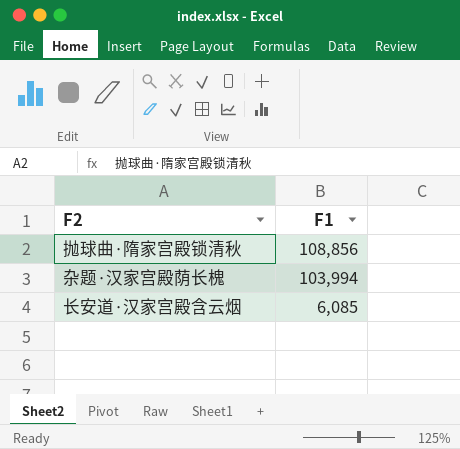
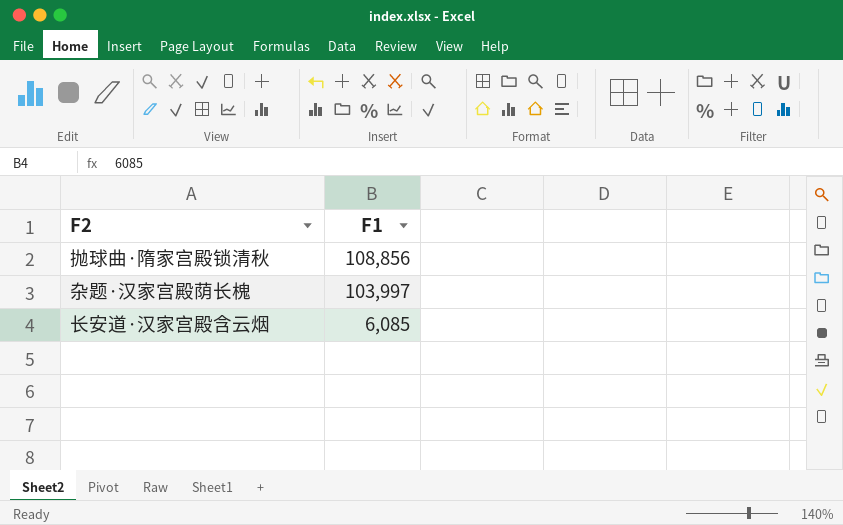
杂题·汉家宫殿荫长槐 | F1: 103,994 -> 103,997

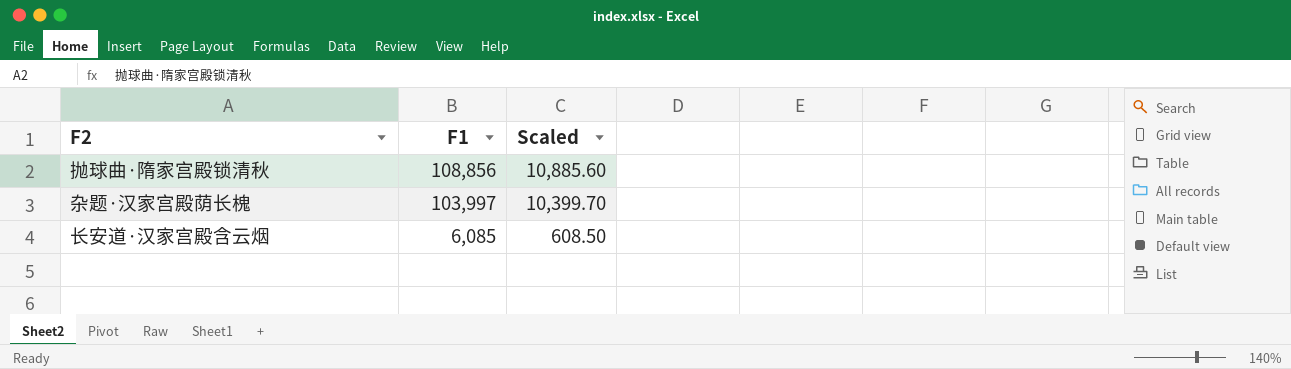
column Scaled | formula: none -> [F1] * 0.1

